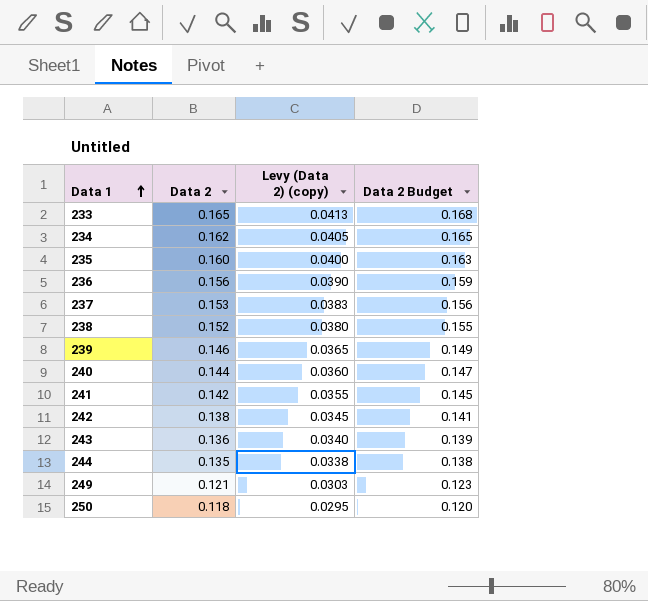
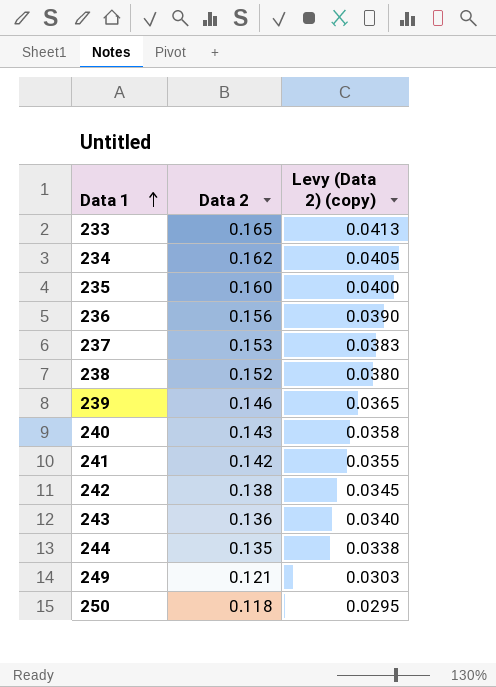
column Data 2 Budget | formula: [Data 2] * 1.02 -> none
240 | Data 2: 0.144 -> 0.143
240 | Levy (Data 2) (copy): 0.0360 -> 0.0358

